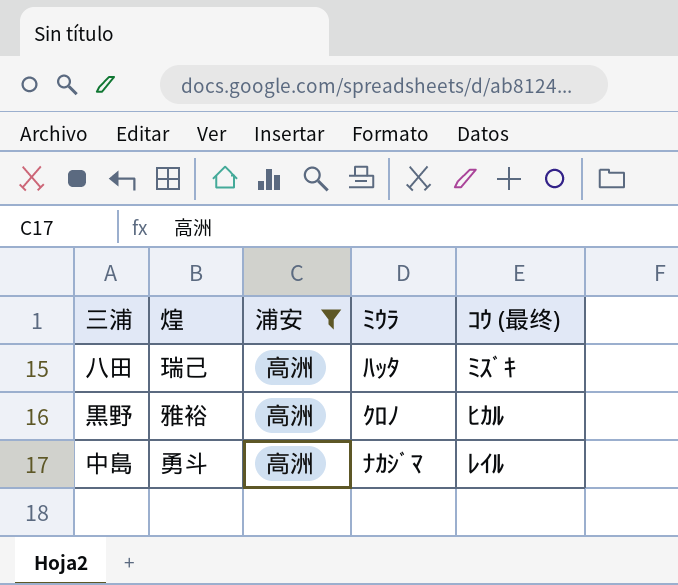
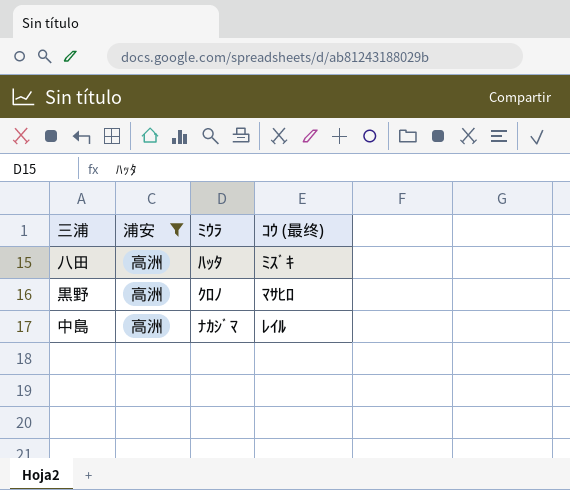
column 煌 | position: 2 -> none
黒野 | ｺｳ (最终): ﾋｶﾙ -> ﾏｻﾋﾛ

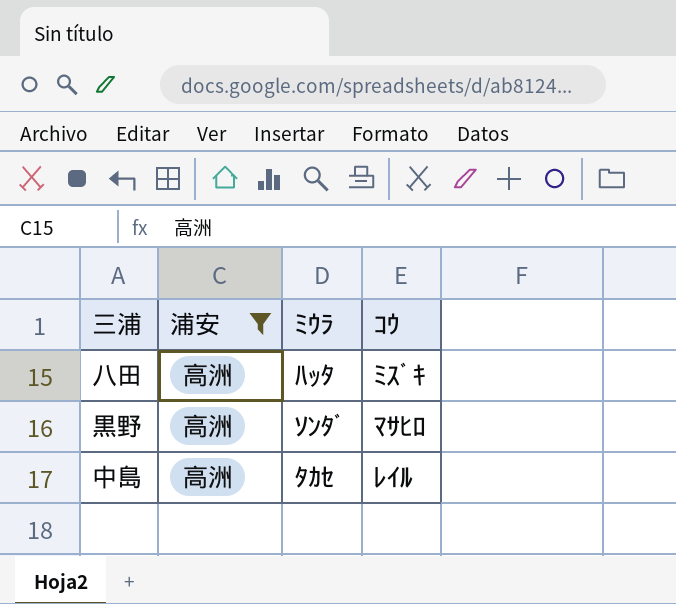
column name: ｺｳ (最终) -> ｺｳ
黒野 | ﾐｳﾗ: ｸﾛﾉ -> ｿﾝﾀﾞ
中島 | ﾐｳﾗ: ﾅｶｼﾞﾏ -> ﾀｶｾ

